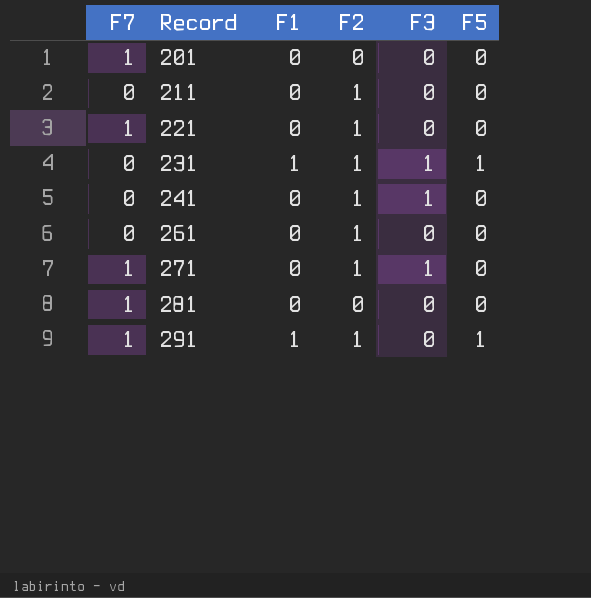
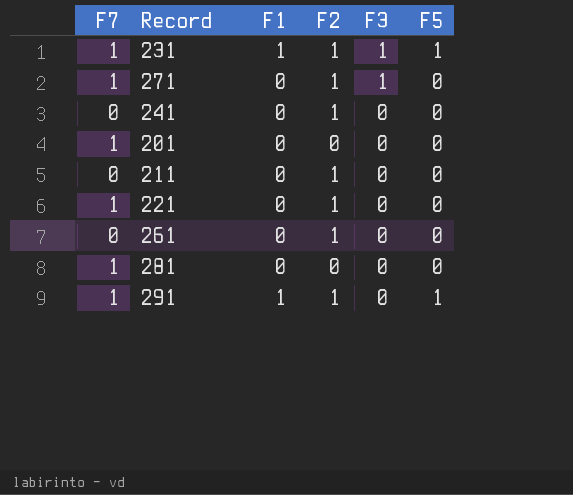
row order: Record ascending -> F3 descending
231 | F7: 0 -> 1
241 | F3: 1 -> 0

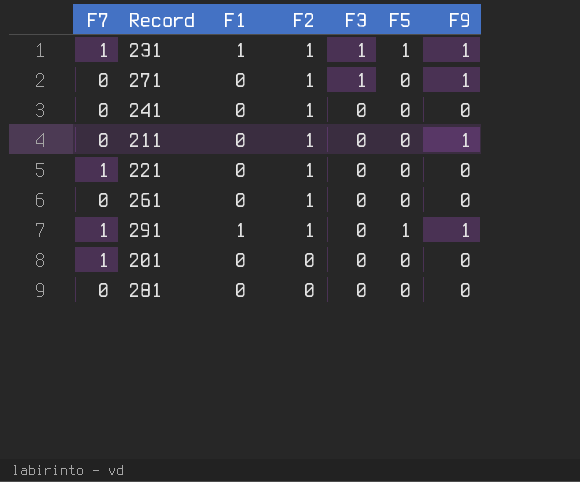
row order: F3 descending -> F2 descending
column F9 | position: none -> 7
271 | F7: 1 -> 0
281 | F7: 1 -> 0

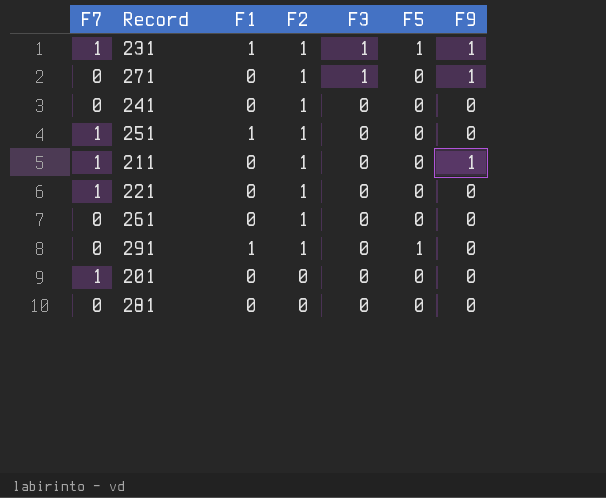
row 251: none -> 1 | 1 | 1 | 0 | 0 | 0
211 | F7: 0 -> 1
291 | F7: 1 -> 0
291 | F9: 1 -> 0

